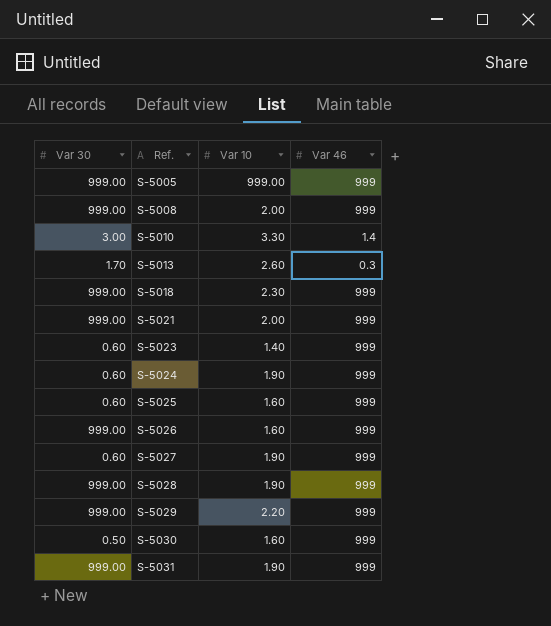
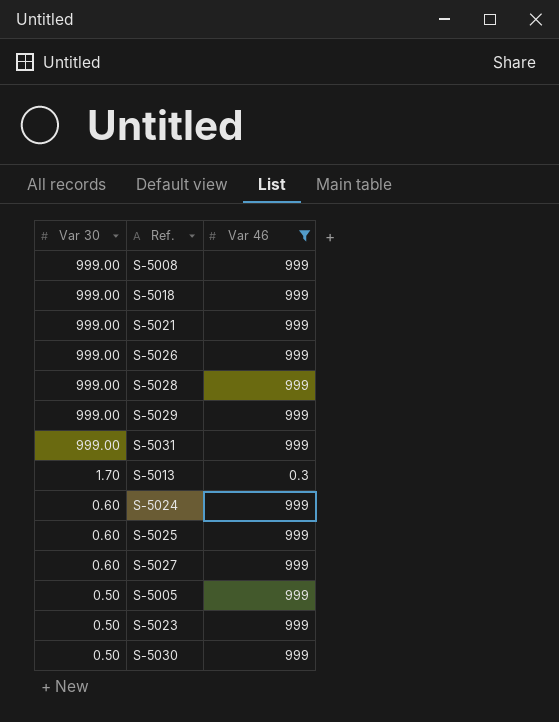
filter: none -> Var 46 != 1.4
row order: Ref. ascending -> Var 30 descending
column Var 10 | position: 3 -> none
S-5005 | Var 30: 999.00 -> 0.50
S-5023 | Var 30: 0.60 -> 0.50

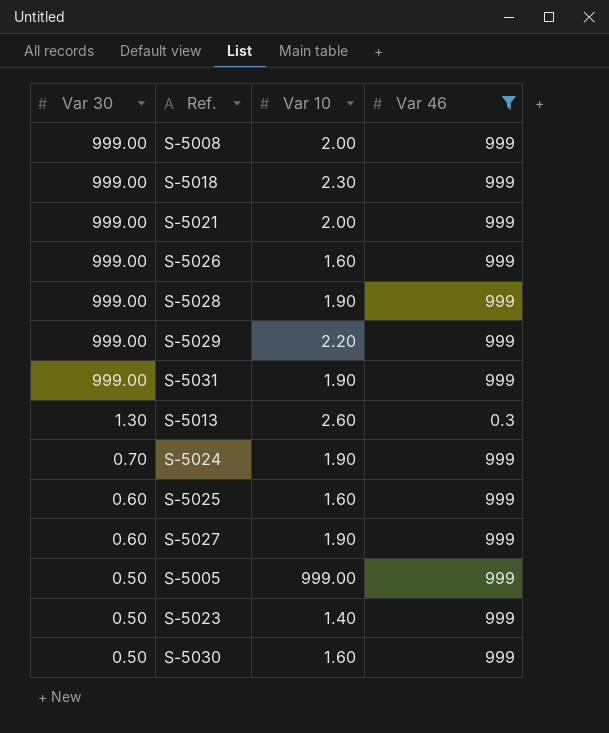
column Var 10 | position: none -> 3
S-5013 | Var 30: 1.70 -> 1.30
S-5024 | Var 30: 0.60 -> 0.70

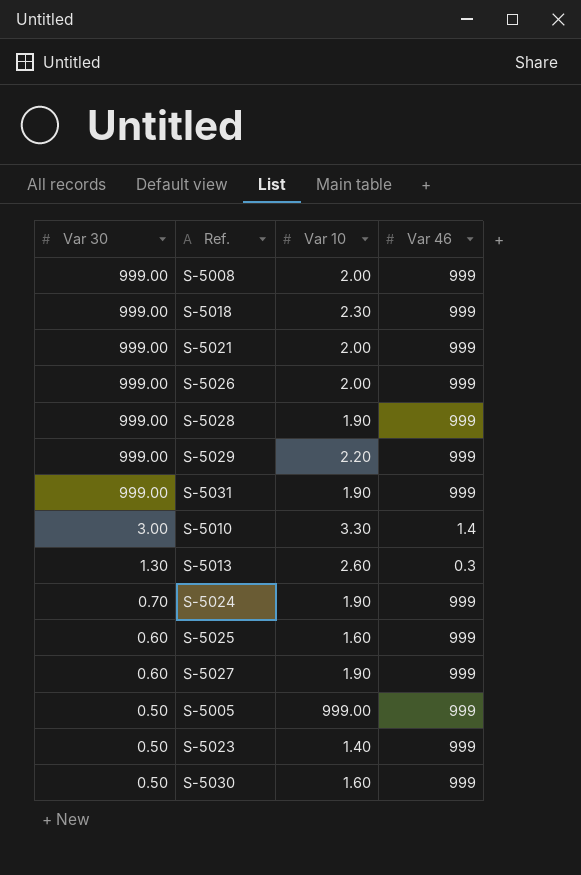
filter: Var 46 != 1.4 -> none
S-5026 | Var 10: 1.60 -> 2.00

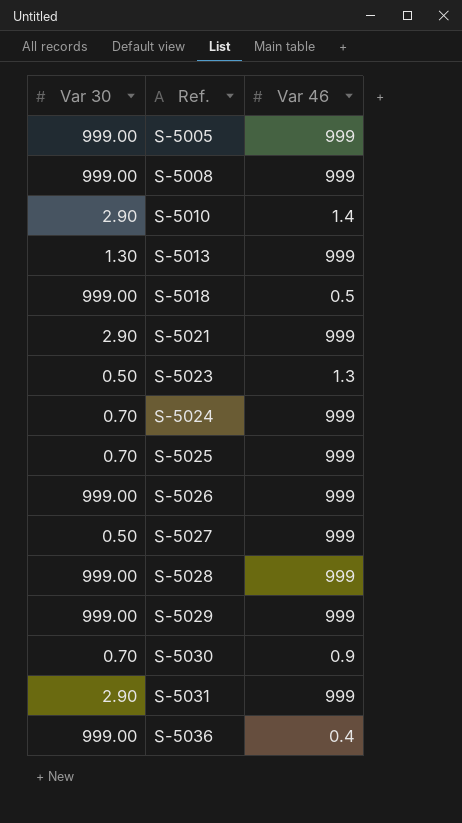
row order: Var 30 descending -> Ref. ascending
column Var 10 | position: 3 -> none
S-5005 | Var 30: 0.50 -> 999.00
S-5010 | Var 30: 3.00 -> 2.90
S-5013 | Var 46: 0.3 -> 999
S-5018 | Var 46: 999 -> 0.5
S-5021 | Var 30: 999.00 -> 2.90
S-5023 | Var 46: 999 -> 1.3
S-5025 | Var 30: 0.60 -> 0.70
S-5027 | Var 30: 0.60 -> 0.50
S-5030 | Var 30: 0.50 -> 0.70
S-5030 | Var 46: 999 -> 0.9
S-5031 | Var 30: 999.00 -> 2.90
row S-5036: none -> 999.00 | 0.4

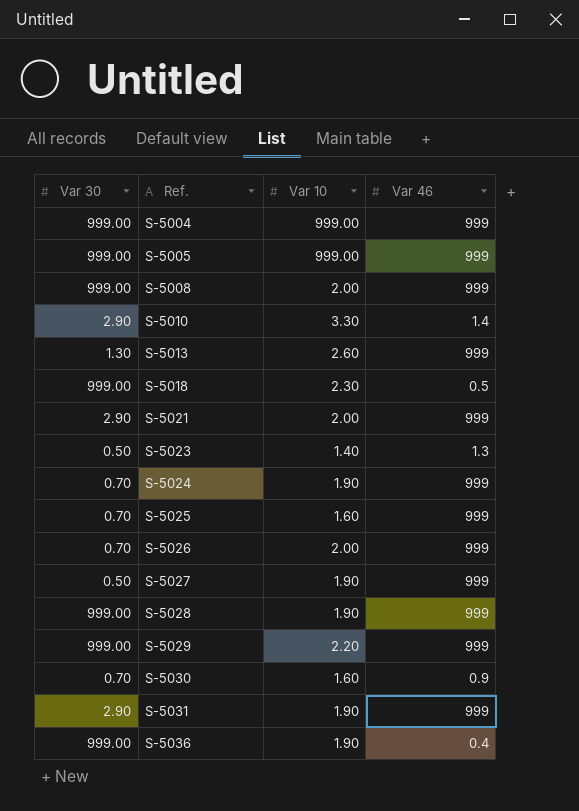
column Var 10 | position: none -> 3
row S-5004: none -> 999.00 | 999.00 | 999
S-5026 | Var 30: 999.00 -> 0.70

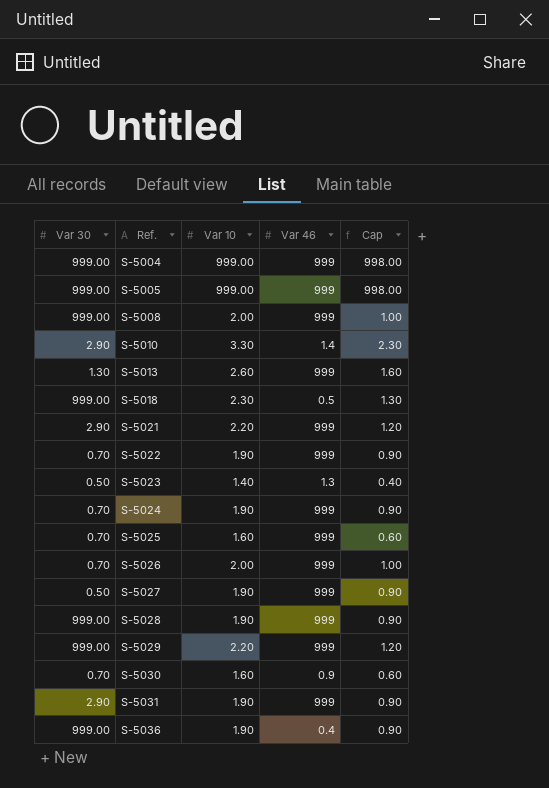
column Cap | formula: none -> [Var 10] - 1
S-5021 | Var 10: 2.00 -> 2.20
row S-5022: none -> 0.70 | 1.90 | 999 | 0.90

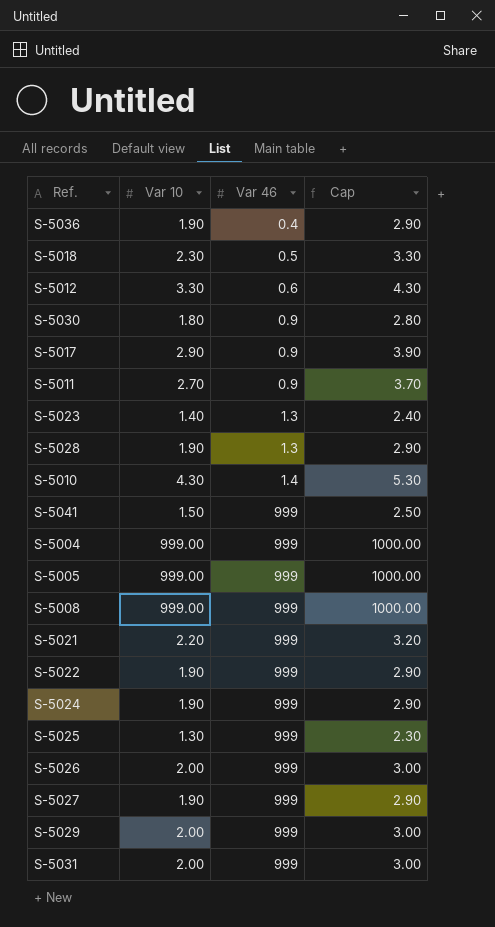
row order: Ref. ascending -> Var 46 ascending
column Var 30 | position: 1 -> none
column Cap | formula: [Var 10] - 1 -> [Var 10] + 1
row S-5013: 1.30 | 2.60 | 999 | 1.60 -> none
row S-5012: none -> 3.30 | 0.6 | 4.30
S-5030 | Var 10: 1.60 -> 1.80
row S-5017: none -> 2.90 | 0.9 | 3.90
row S-5011: none -> 2.70 | 0.9 | 3.70
S-5028 | Var 46: 999 -> 1.3
S-5010 | Var 10: 3.30 -> 4.30
row S-5041: none -> 1.50 | 999 | 2.50
S-5008 | Var 10: 2.00 -> 999.00
S-5025 | Var 10: 1.60 -> 1.30
S-5029 | Var 10: 2.20 -> 2.00
S-5031 | Var 10: 1.90 -> 2.00

